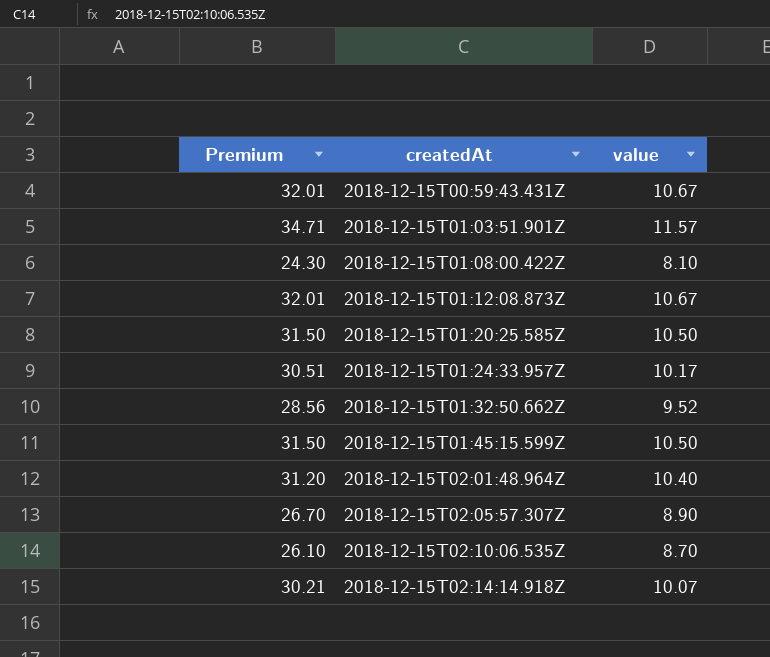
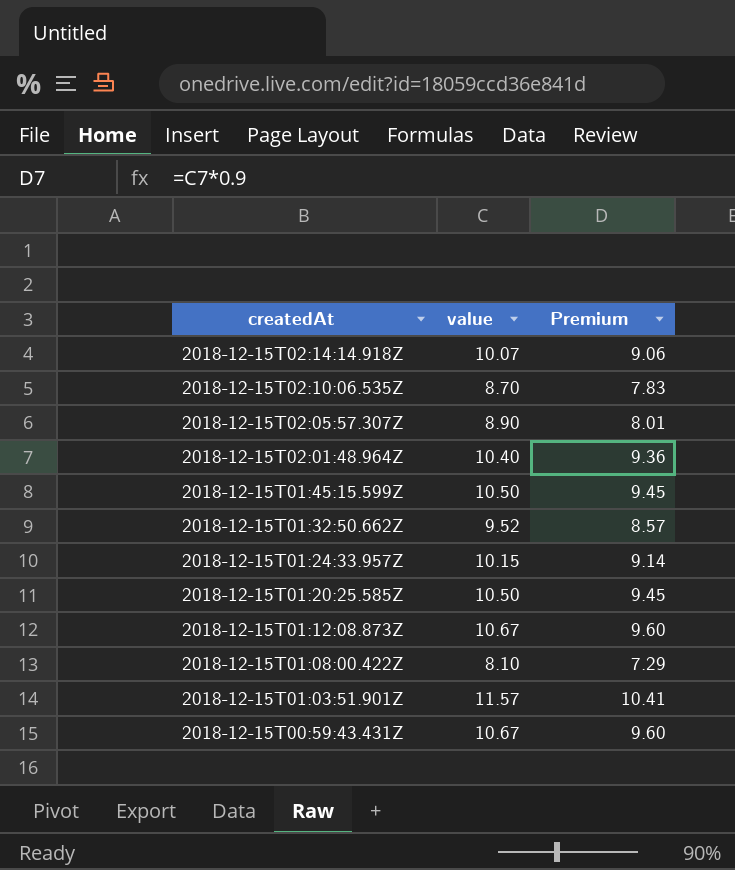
row order: createdAt ascending -> createdAt descending
column Premium | formula: [value] * 3 -> [value] * 0.9
column Premium | position: 1 -> 3
2018-12-15T01:24:33.957Z | value: 10.17 -> 10.15

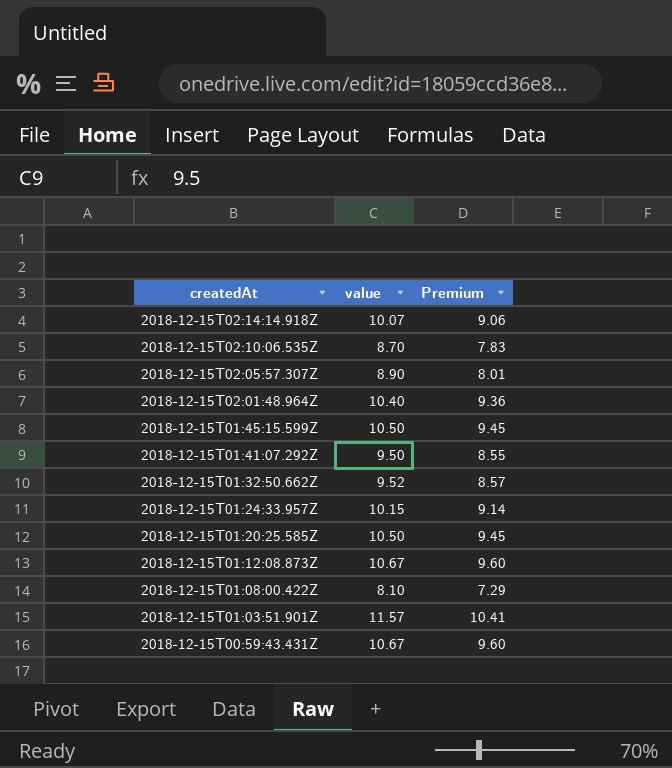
row 2018-12-15T01:41:07.292Z: none -> 9.50 | 8.55

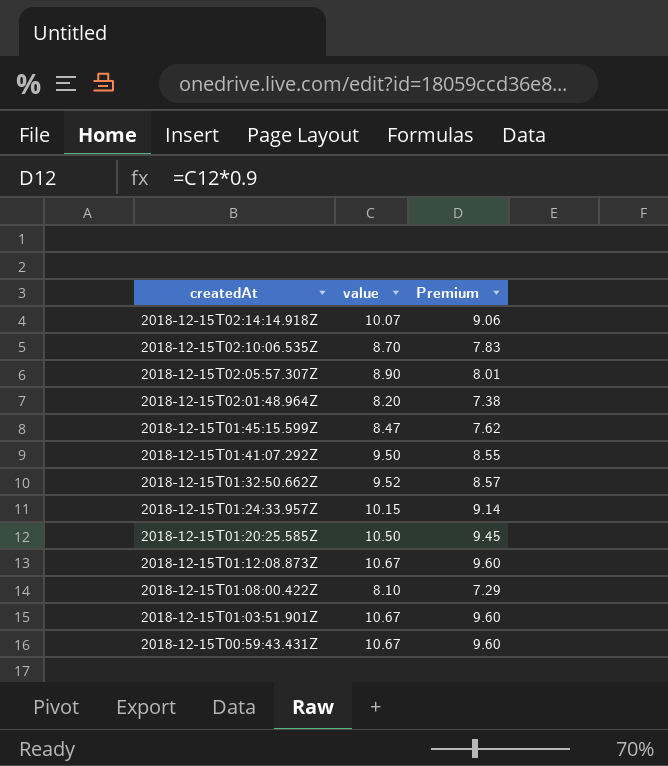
2018-12-15T02:01:48.964Z | value: 10.40 -> 8.20
2018-12-15T02:01:48.964Z | Premium: 9.36 -> 7.38
2018-12-15T01:45:15.599Z | value: 10.50 -> 8.47
2018-12-15T01:45:15.599Z | Premium: 9.45 -> 7.62
2018-12-15T01:03:51.901Z | value: 11.57 -> 10.67
2018-12-15T01:03:51.901Z | Premium: 10.41 -> 9.60

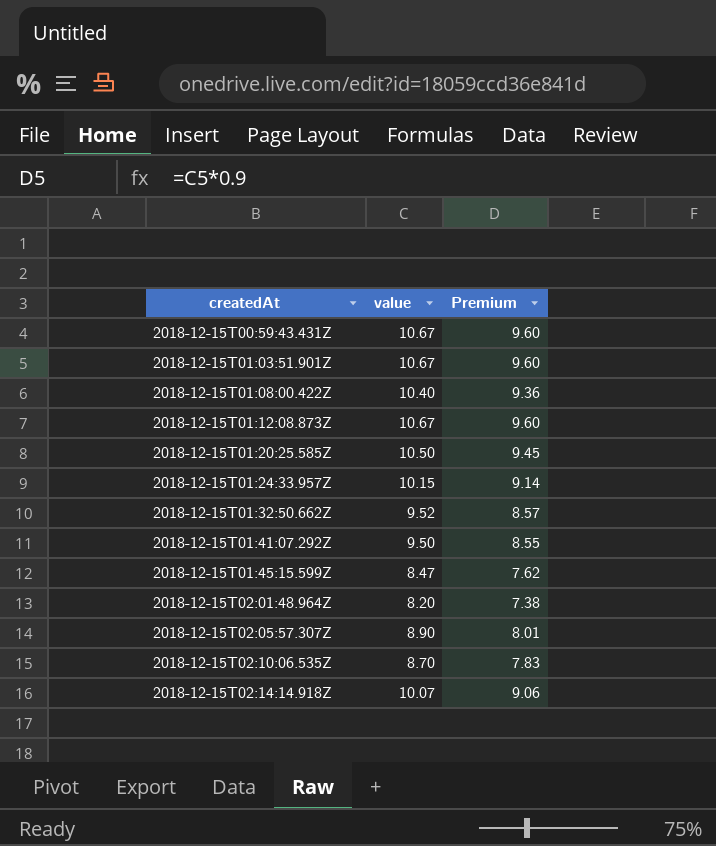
row order: createdAt descending -> createdAt ascending
2018-12-15T01:08:00.422Z | value: 8.10 -> 10.40
2018-12-15T01:08:00.422Z | Premium: 7.29 -> 9.36

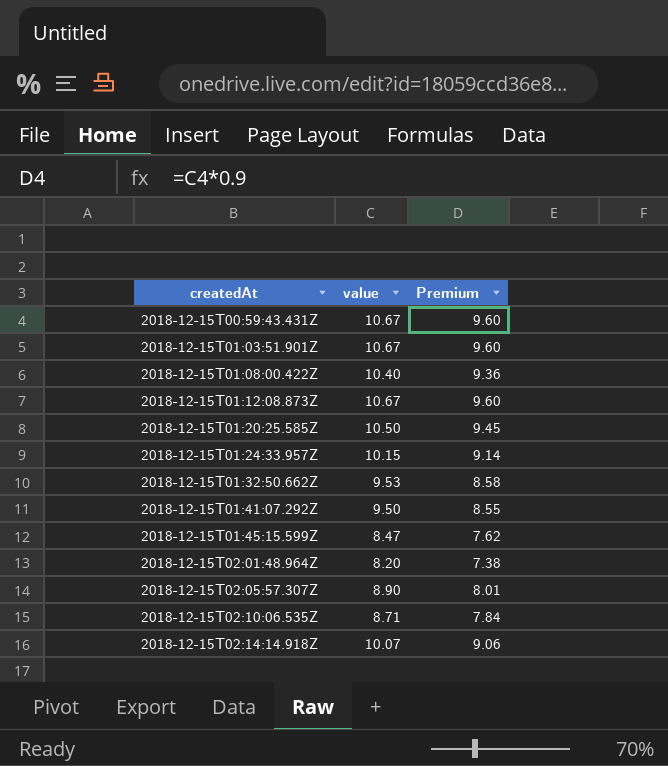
2018-12-15T01:32:50.662Z | value: 9.52 -> 9.53
2018-12-15T01:32:50.662Z | Premium: 8.57 -> 8.58
2018-12-15T02:10:06.535Z | value: 8.70 -> 8.71
2018-12-15T02:10:06.535Z | Premium: 7.83 -> 7.84

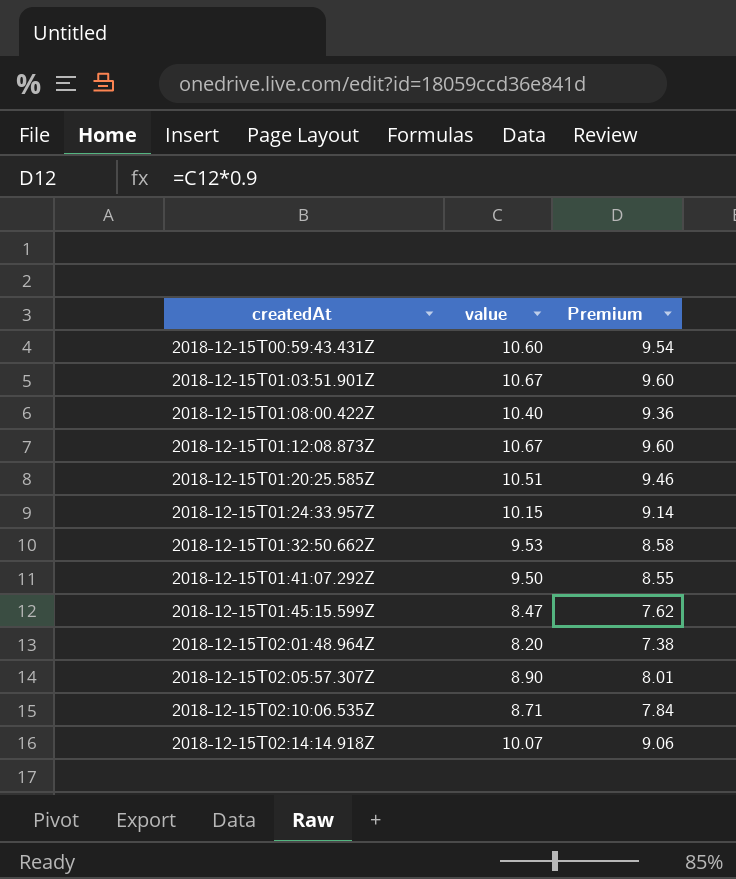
2018-12-15T00:59:43.431Z | value: 10.67 -> 10.60
2018-12-15T00:59:43.431Z | Premium: 9.60 -> 9.54
2018-12-15T01:20:25.585Z | value: 10.50 -> 10.51
2018-12-15T01:20:25.585Z | Premium: 9.45 -> 9.46

